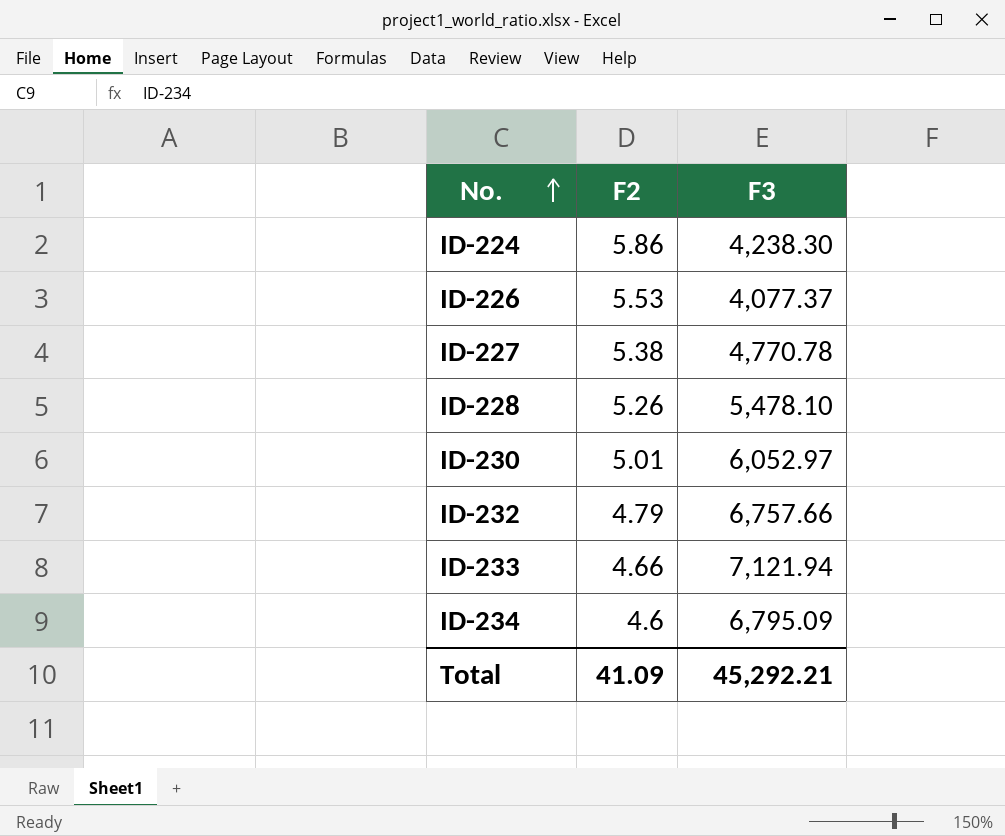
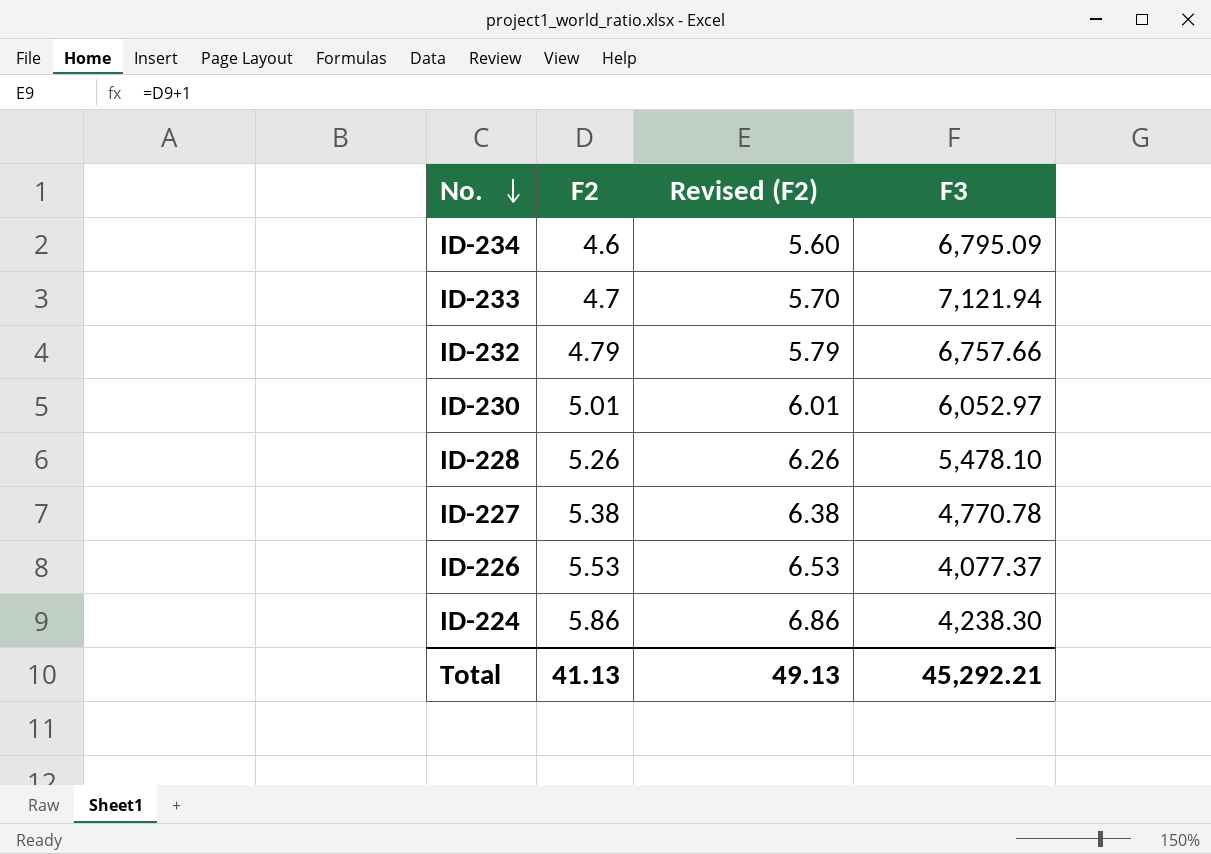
row order: No. ascending -> No. descending
column Revised (F2) | formula: none -> [F2] + 1
ID-233 | F2: 4.66 -> 4.7
Total | F2: 41.09 -> 41.13

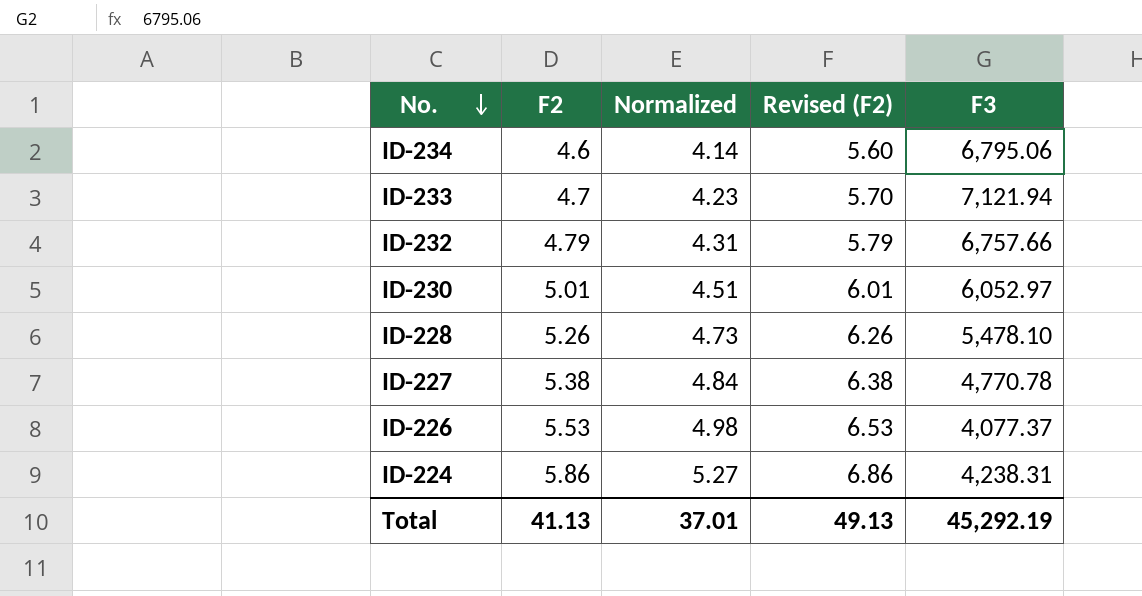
column Normalized | formula: none -> [F2] * 0.9
ID-234 | F3: 6,795.09 -> 6,795.06
ID-224 | F3: 4,238.30 -> 4,238.31
Total | F3: 45,292.21 -> 45,292.19

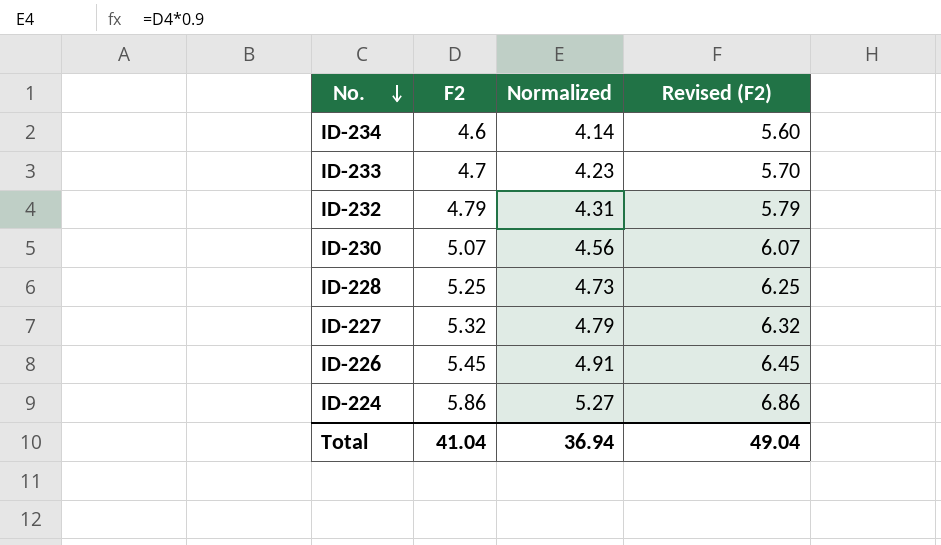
column F3 | position: 5 -> none
ID-230 | F2: 5.01 -> 5.07
ID-230 | Normalized: 4.51 -> 4.56
ID-230 | Revised (F2): 6.01 -> 6.07
ID-228 | F2: 5.26 -> 5.25
ID-228 | Revised (F2): 6.26 -> 6.25
ID-227 | F2: 5.38 -> 5.32
ID-227 | Normalized: 4.84 -> 4.79
ID-227 | Revised (F2): 6.38 -> 6.32
ID-226 | F2: 5.53 -> 5.45
ID-226 | Normalized: 4.98 -> 4.91
ID-226 | Revised (F2): 6.53 -> 6.45
Total | F2: 41.13 -> 41.04
Total | Normalized: 37.01 -> 36.94
Total | Revised (F2): 49.13 -> 49.04

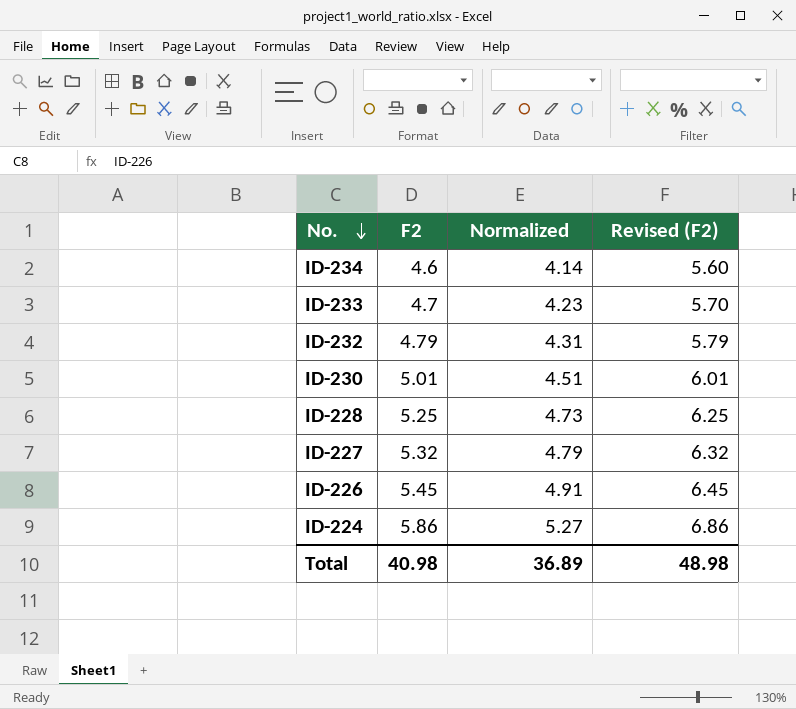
ID-230 | F2: 5.07 -> 5.01
ID-230 | Normalized: 4.56 -> 4.51
ID-230 | Revised (F2): 6.07 -> 6.01
Total | F2: 41.04 -> 40.98
Total | Normalized: 36.94 -> 36.89
Total | Revised (F2): 49.04 -> 48.98

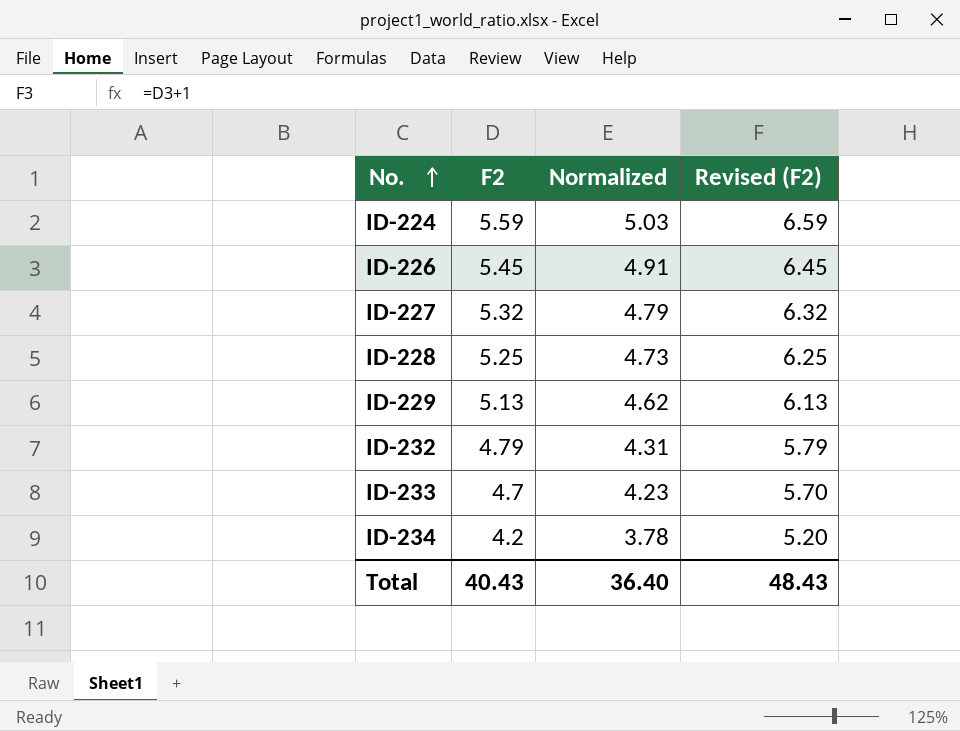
row order: No. descending -> No. ascending
row ID-230: 5.01 | 4.51 | 6.01 -> none
ID-224 | F2: 5.86 -> 5.59
ID-224 | Normalized: 5.27 -> 5.03
ID-224 | Revised (F2): 6.86 -> 6.59
row ID-229: none -> 5.13 | 4.62 | 6.13
ID-234 | F2: 4.6 -> 4.2
ID-234 | Normalized: 4.14 -> 3.78
ID-234 | Revised (F2): 5.60 -> 5.20
Total | F2: 40.98 -> 40.43
Total | Normalized: 36.89 -> 36.40
Total | Revised (F2): 48.98 -> 48.43

